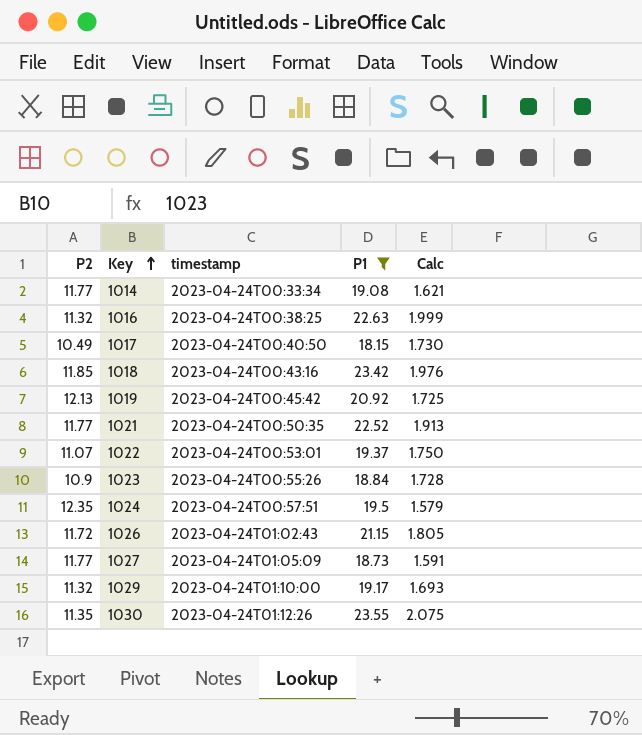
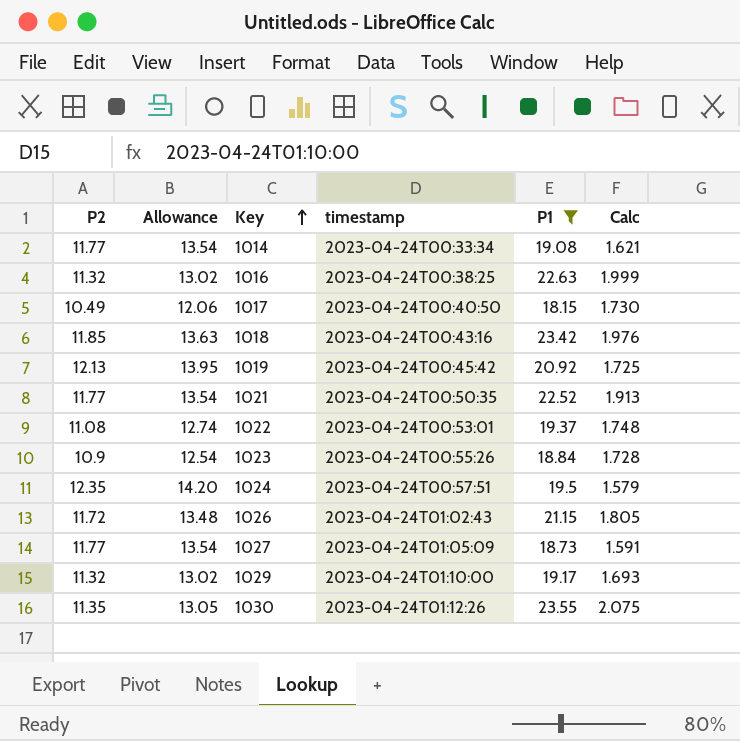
column Allowance | formula: none -> [P2] * 1.15
1022 | P2: 11.07 -> 11.08
1022 | Calc: 1.750 -> 1.748

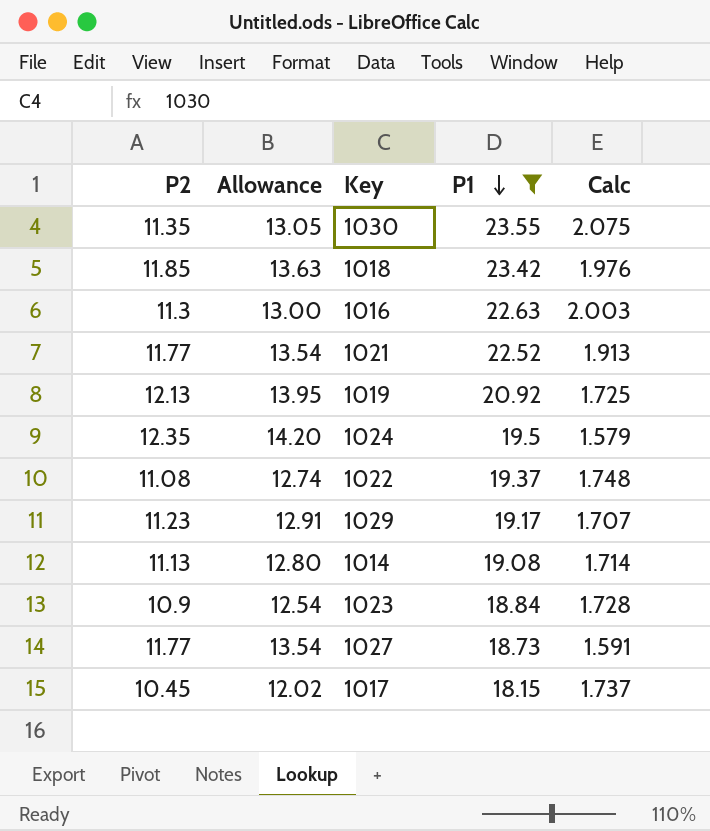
row order: Key ascending -> P1 descending
column timestamp | position: 4 -> none
row 1026: 11.72 | 13.48 | 2023-04-24T01:02:43 | 21.15 | 1.805 -> none
1016 | P2: 11.32 -> 11.3
1016 | Allowance: 13.02 -> 13.00
1016 | Calc: 1.999 -> 2.003
1029 | P2: 11.32 -> 11.23
1029 | Allowance: 13.02 -> 12.91
1029 | Calc: 1.693 -> 1.707
1014 | P2: 11.77 -> 11.13
1014 | Allowance: 13.54 -> 12.80
1014 | Calc: 1.621 -> 1.714
1017 | P2: 10.49 -> 10.45
1017 | Allowance: 12.06 -> 12.02
1017 | Calc: 1.730 -> 1.737

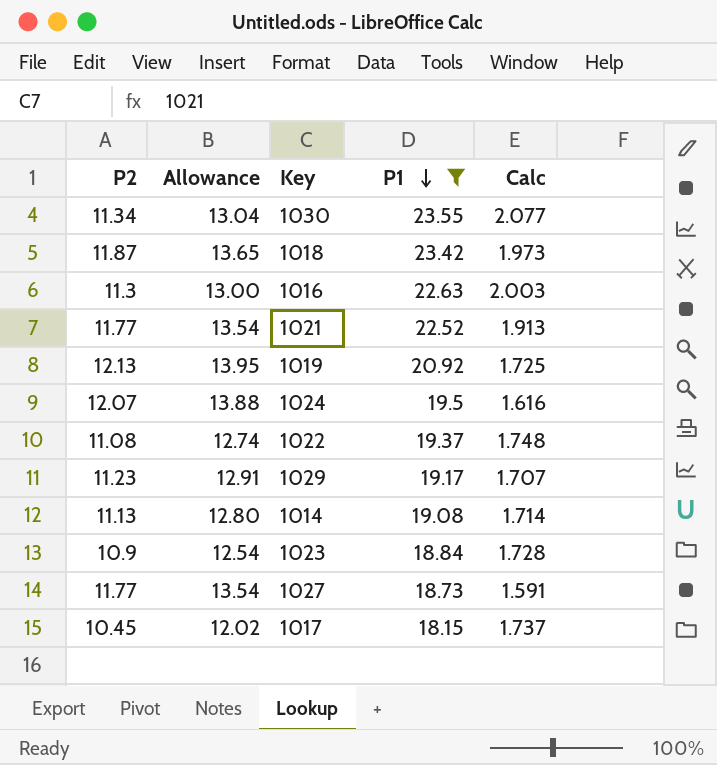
1030 | P2: 11.35 -> 11.34
1030 | Allowance: 13.05 -> 13.04
1030 | Calc: 2.075 -> 2.077
1018 | P2: 11.85 -> 11.87
1018 | Allowance: 13.63 -> 13.65
1018 | Calc: 1.976 -> 1.973
1024 | P2: 12.35 -> 12.07
1024 | Allowance: 14.20 -> 13.88
1024 | Calc: 1.579 -> 1.616

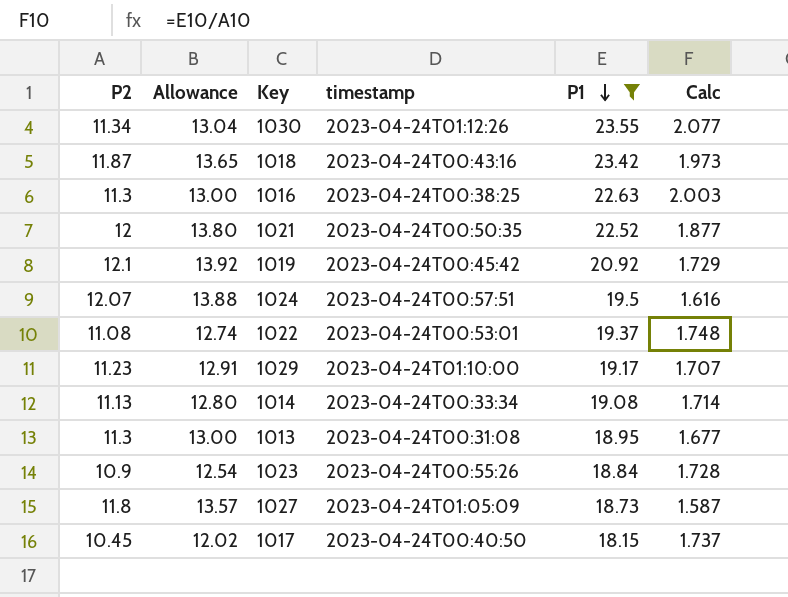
column timestamp | position: none -> 4
1021 | P2: 11.77 -> 12
1021 | Allowance: 13.54 -> 13.80
1021 | Calc: 1.913 -> 1.877
1019 | P2: 12.13 -> 12.1
1019 | Allowance: 13.95 -> 13.92
1019 | Calc: 1.725 -> 1.729
row 1013: none -> 11.3 | 13.00 | 2023-04-24T00:31:08 | 18.95 | 1.677
1027 | P2: 11.77 -> 11.8
1027 | Allowance: 13.54 -> 13.57
1027 | Calc: 1.591 -> 1.587

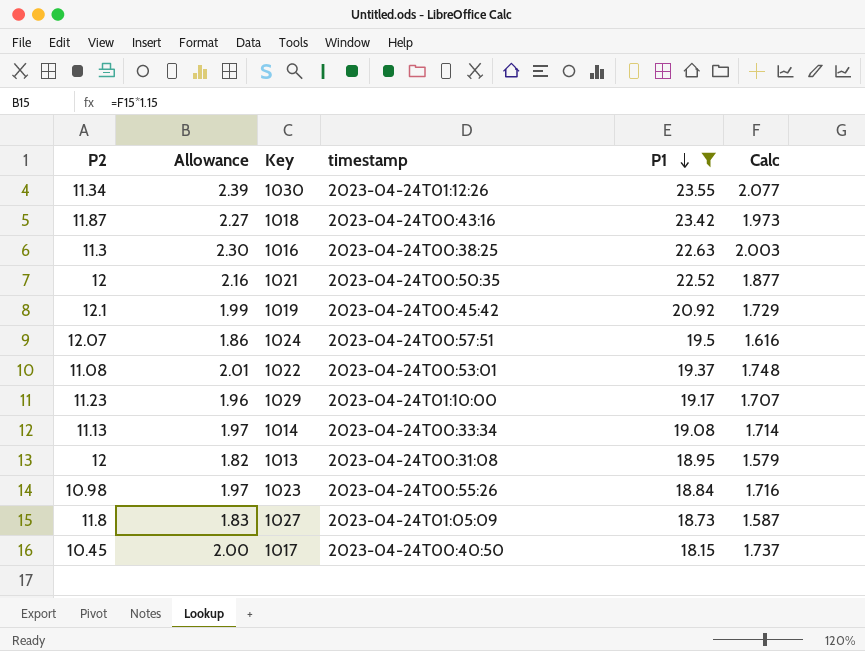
column Allowance | formula: [P2] * 1.15 -> [Calc] * 1.15
1013 | P2: 11.3 -> 12
1013 | Calc: 1.677 -> 1.579
1023 | P2: 10.9 -> 10.98
1023 | Calc: 1.728 -> 1.716

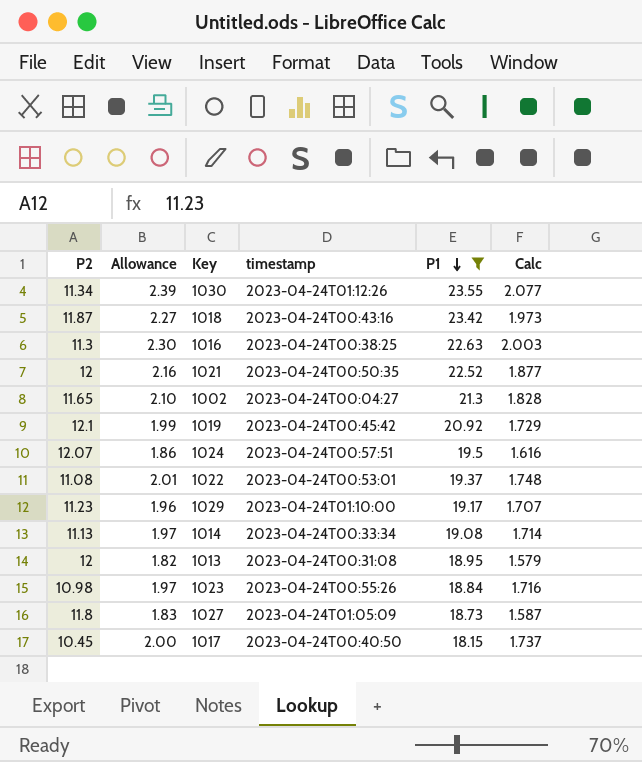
row 1002: none -> 11.65 | 2.10 | 2023-04-24T00:04:27 | 21.3 | 1.828

